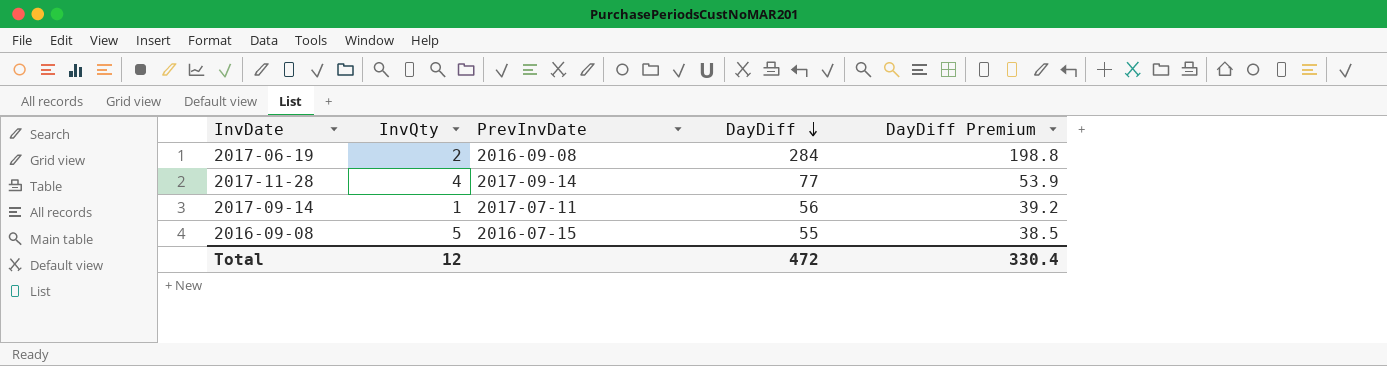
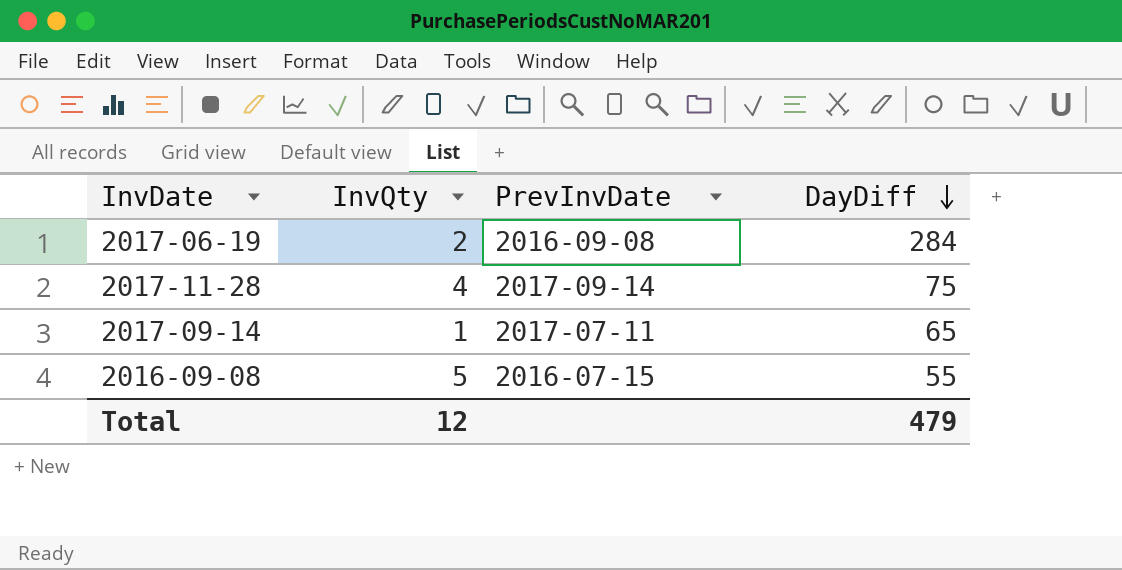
column DayDiff Premium | formula: [DayDiff] * 0.7 -> none
2017-11-28 | DayDiff: 77 -> 75
2017-09-14 | DayDiff: 56 -> 65
Total | DayDiff: 472 -> 479

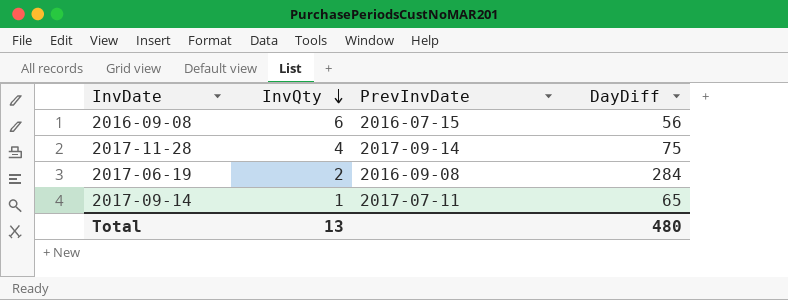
row order: DayDiff descending -> InvQty descending
2016-09-08 | InvQty: 5 -> 6
2016-09-08 | DayDiff: 55 -> 56
Total | InvQty: 12 -> 13
Total | DayDiff: 479 -> 480

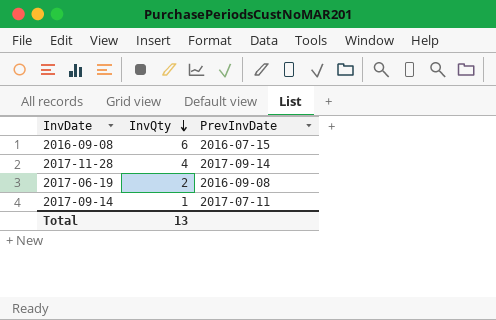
column DayDiff | position: 4 -> none

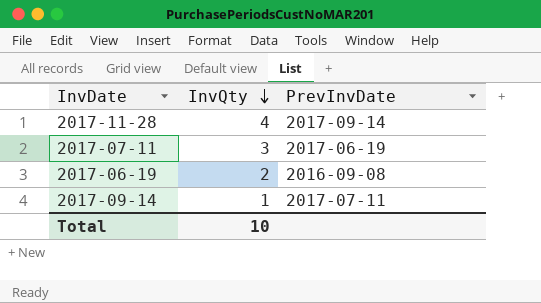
row 2016-09-08: 6 | 2016-07-15 -> none
row 2017-07-11: none -> 3 | 2017-06-19
Total | InvQty: 13 -> 10

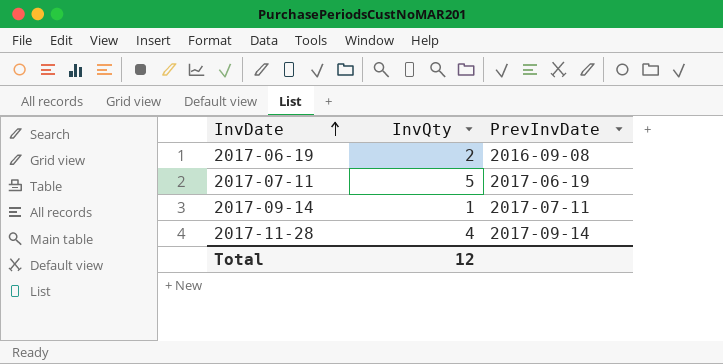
row order: InvQty descending -> InvDate ascending
2017-07-11 | InvQty: 3 -> 5
Total | InvQty: 10 -> 12

